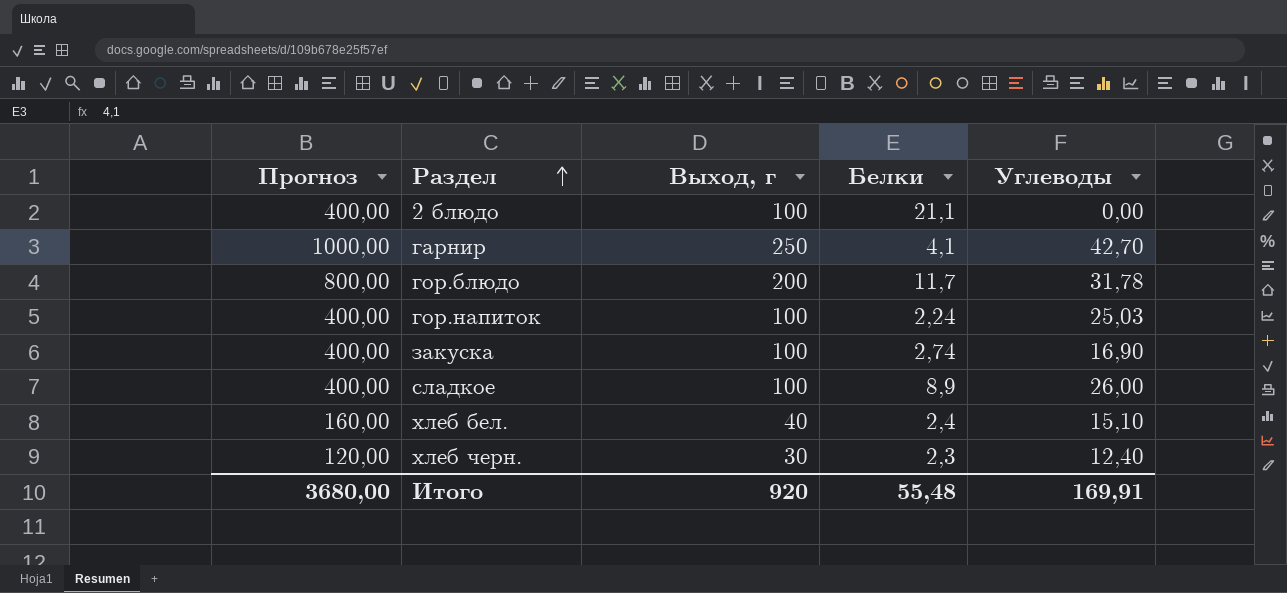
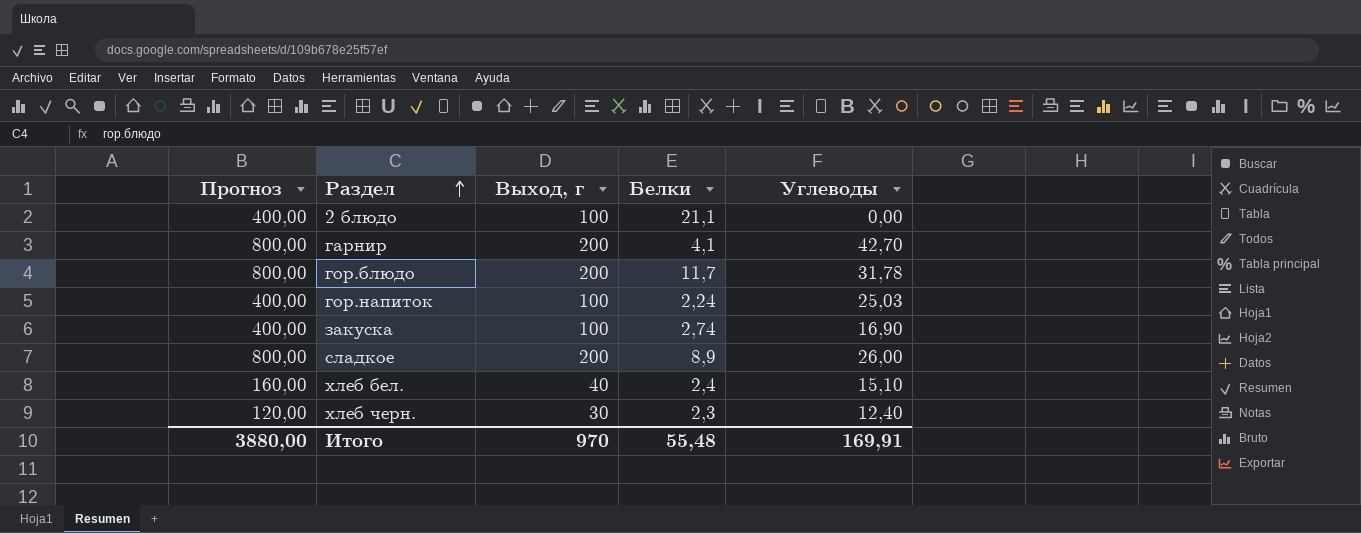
гарнир | Прогноз: 1000,00 -> 800,00
гарнир | Выход, г: 250 -> 200
сладкое | Прогноз: 400,00 -> 800,00
сладкое | Выход, г: 100 -> 200
Итого | Прогноз: 3680,00 -> 3880,00
Итого | Выход, г: 920 -> 970

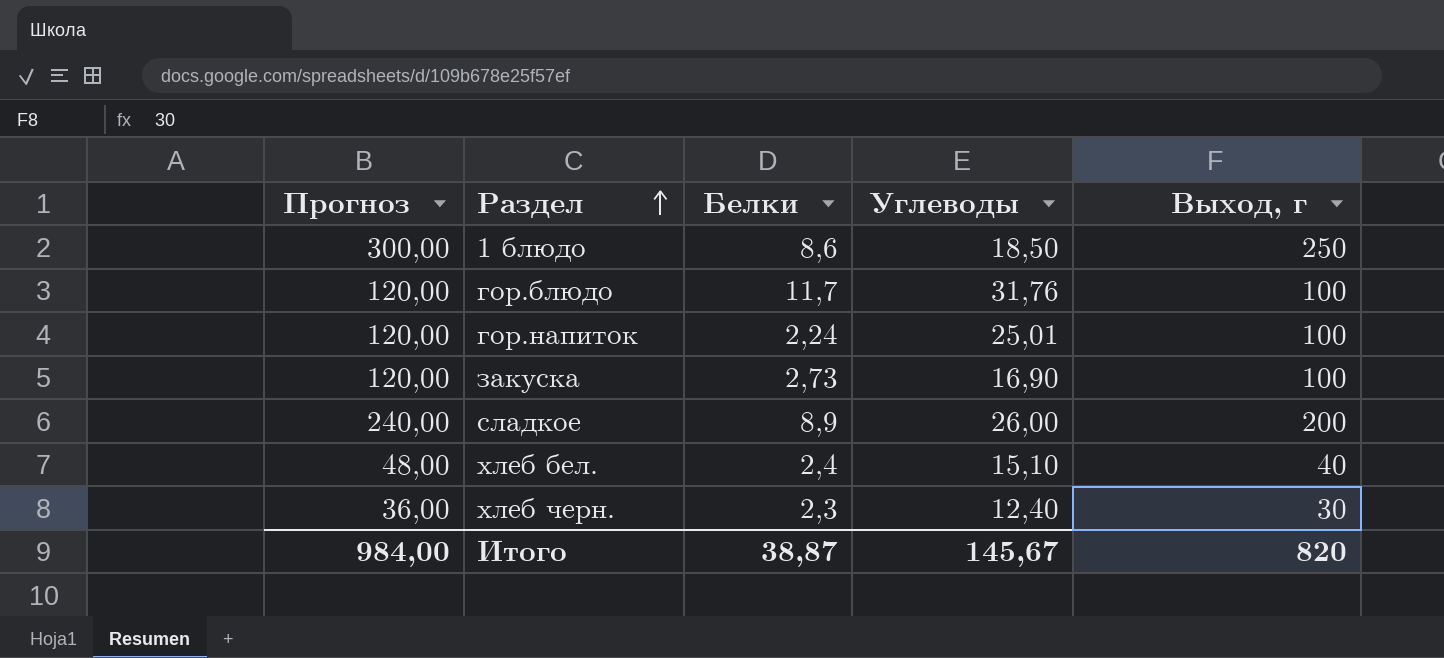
column Прогноз | formula: [Выход, г] * 4 -> [Выход, г] * 1,2
column Выход, г | position: 3 -> 5
row 2 блюдо: 400,00 | 100 | 21,1 | 0,00 -> none
row гарнир: 800,00 | 200 | 4,1 | 42,70 -> none
row 1 блюдо: none -> 300,00 | 8,6 | 18,50 | 250
гор.блюдо | Углеводы: 31,78 -> 31,76
гор.блюдо | Выход, г: 200 -> 100
гор.напиток | Углеводы: 25,03 -> 25,01
закуска | Белки: 2,74 -> 2,73
Итого | Прогноз: 3880,00 -> 984,00
Итого | Белки: 55,48 -> 38,87
Итого | Углеводы: 169,91 -> 145,67
Итого | Выход, г: 970 -> 820

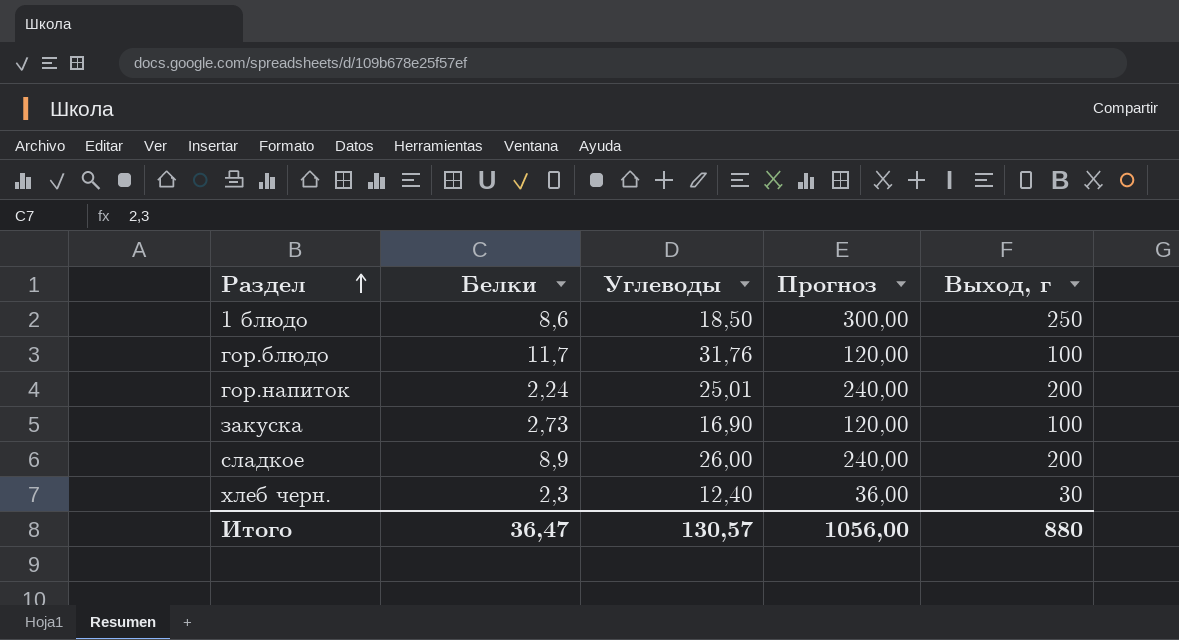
column Прогноз | position: 1 -> 4
row хлеб бел.: 48,00 | 2,4 | 15,10 | 40 -> none
гор.напиток | Прогноз: 120,00 -> 240,00
гор.напиток | Выход, г: 100 -> 200
Итого | Белки: 38,87 -> 36,47
Итого | Углеводы: 145,67 -> 130,57
Итого | Прогноз: 984,00 -> 1056,00
Итого | Выход, г: 820 -> 880

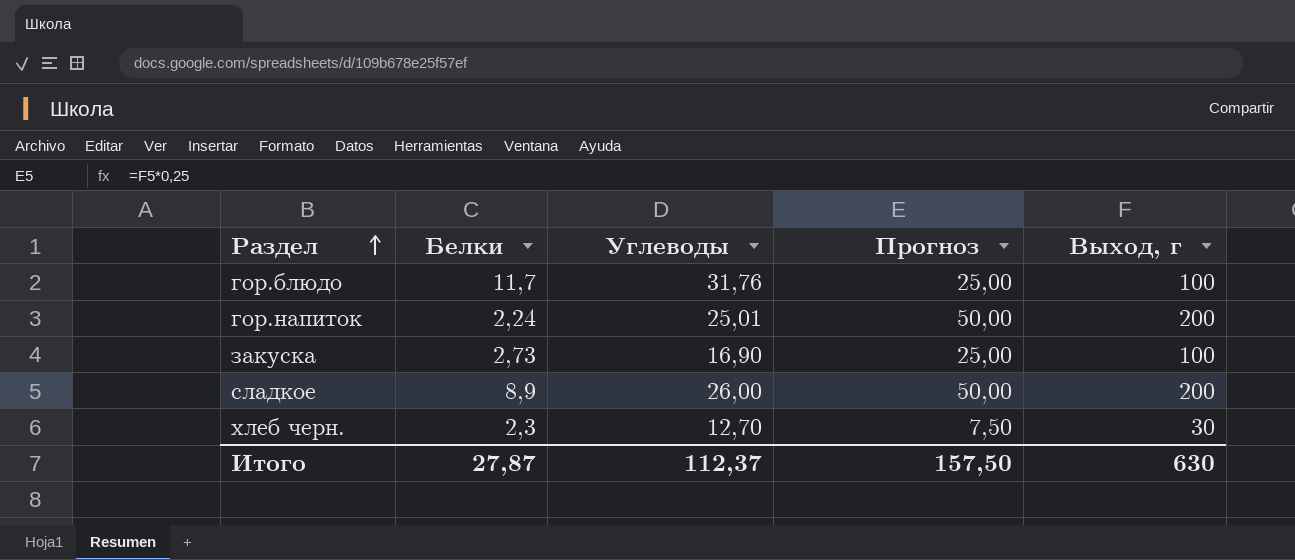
column Прогноз | formula: [Выход, г] * 1,2 -> [Выход, г] * 0,25
row 1 блюдо: 8,6 | 18,50 | 300,00 | 250 -> none
хлеб черн. | Углеводы: 12,40 -> 12,70
Итого | Белки: 36,47 -> 27,87
Итого | Углеводы: 130,57 -> 112,37
Итого | Прогноз: 1056,00 -> 157,50
Итого | Выход, г: 880 -> 630

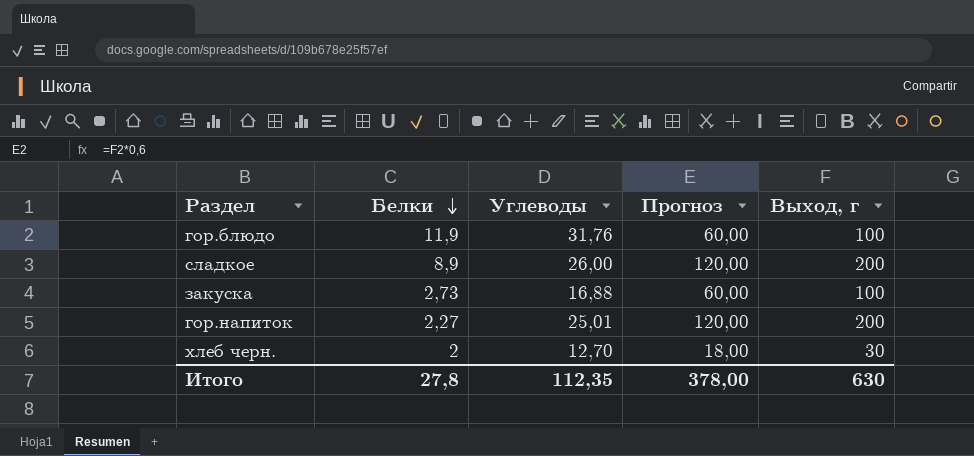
row order: Раздел ascending -> Белки descending
column Прогноз | formula: [Выход, г] * 0,25 -> [Выход, г] * 0,6
гор.блюдо | Белки: 11,7 -> 11,9
закуска | Углеводы: 16,90 -> 16,88
гор.напиток | Белки: 2,24 -> 2,27
хлеб черн. | Белки: 2,3 -> 2
Итого | Белки: 27,87 -> 27,8
Итого | Углеводы: 112,37 -> 112,35
Итого | Прогноз: 157,50 -> 378,00

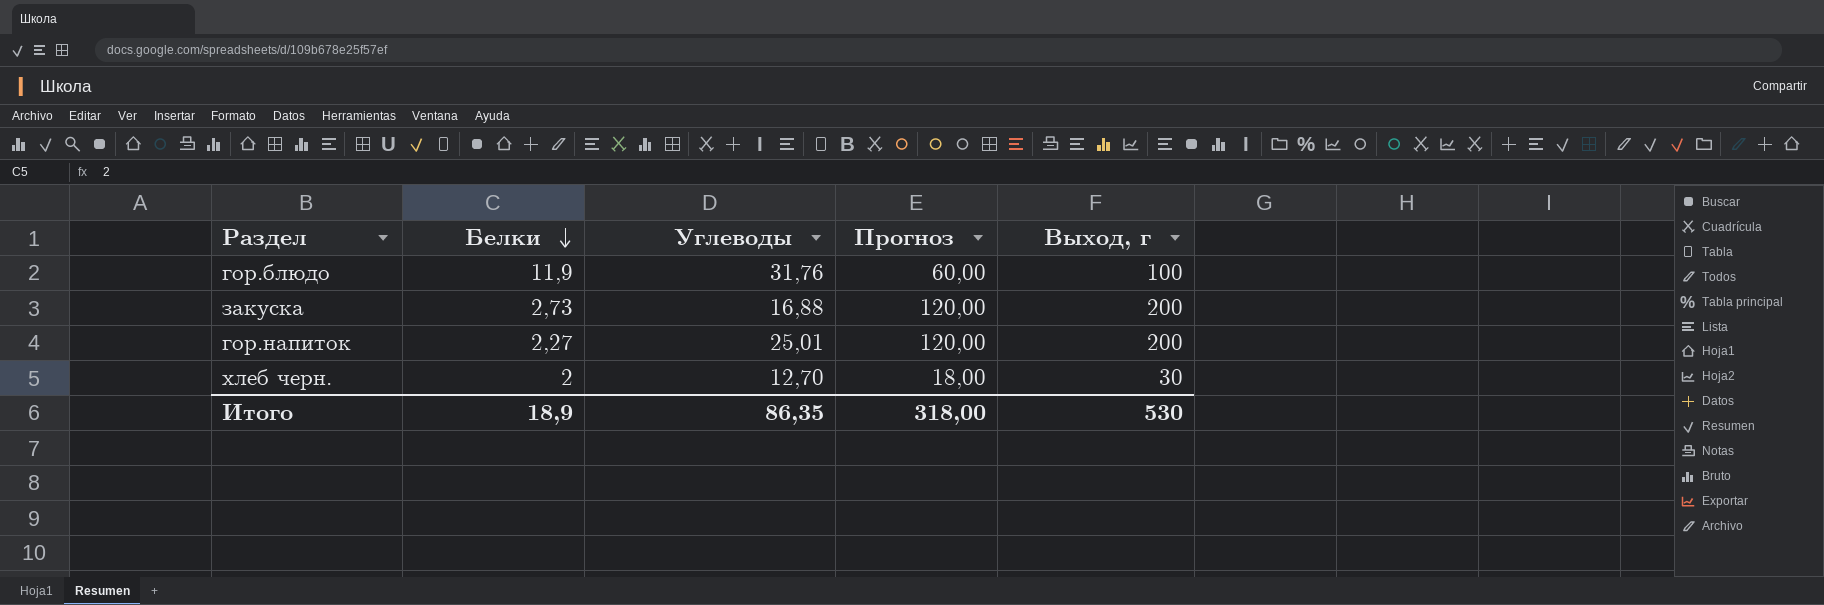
row сладкое: 8,9 | 26,00 | 120,00 | 200 -> none
закуска | Прогноз: 60,00 -> 120,00
закуска | Выход, г: 100 -> 200
Итого | Белки: 27,8 -> 18,9
Итого | Углеводы: 112,35 -> 86,35
Итого | Прогноз: 378,00 -> 318,00
Итого | Выход, г: 630 -> 530

